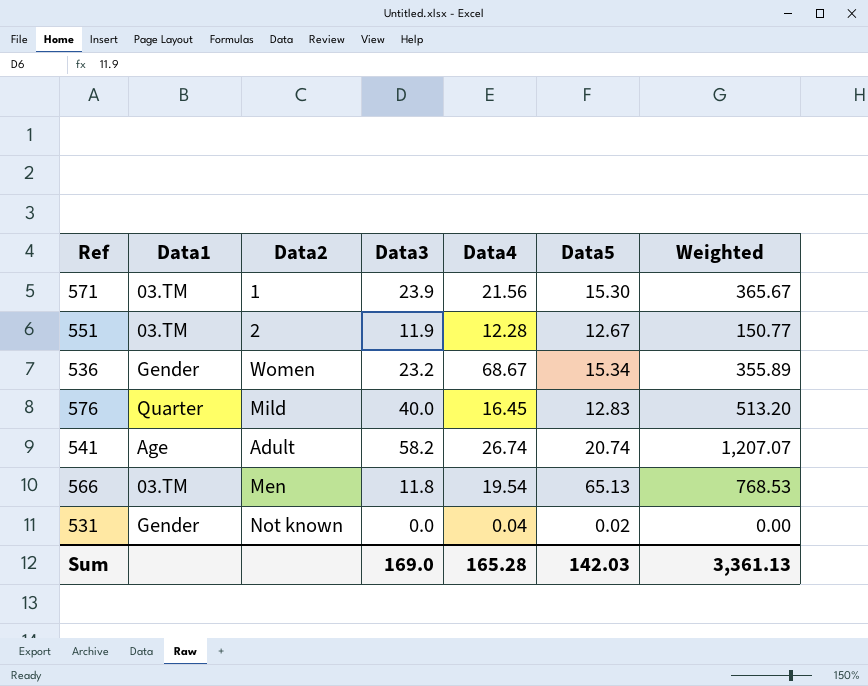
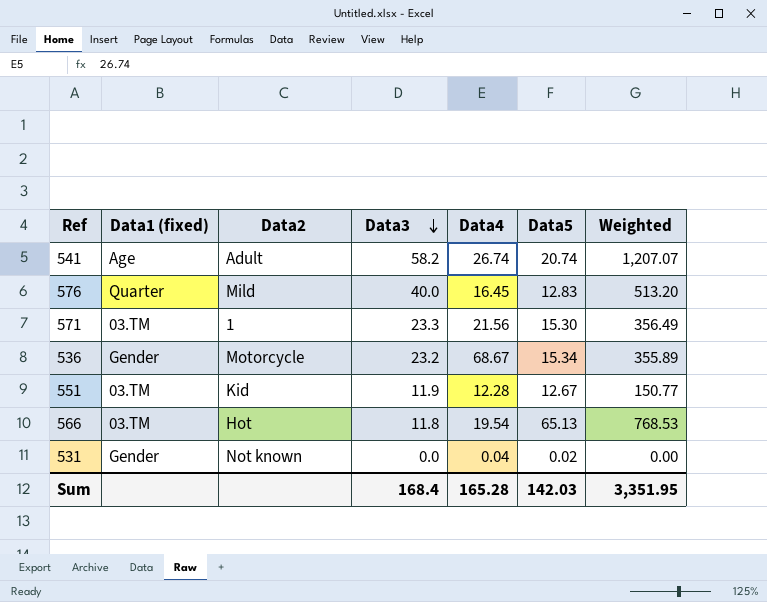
row order: none -> Data3 descending
column name: Data1 -> Data1 (fixed)
571 | Data3: 23.9 -> 23.3
571 | Weighted: 365.67 -> 356.49
536 | Data2: Women -> Motorcycle
551 | Data2: 2 -> Kid
566 | Data2: Men -> Hot
Sum | Data3: 169.0 -> 168.4
Sum | Weighted: 3,361.13 -> 3,351.95

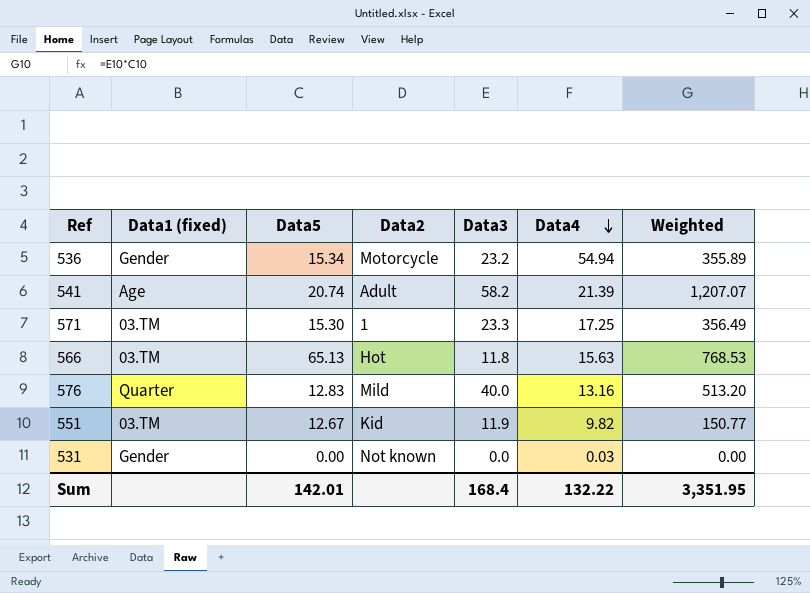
row order: Data3 descending -> Data4 descending
column Data5 | position: 6 -> 3
536 | Data4: 68.67 -> 54.94
541 | Data4: 26.74 -> 21.39
571 | Data4: 21.56 -> 17.25
566 | Data4: 19.54 -> 15.63
576 | Data4: 16.45 -> 13.16
551 | Data4: 12.28 -> 9.82
531 | Data5: 0.02 -> 0.00
531 | Data4: 0.04 -> 0.03
Sum | Data5: 142.03 -> 142.01
Sum | Data4: 165.28 -> 132.22

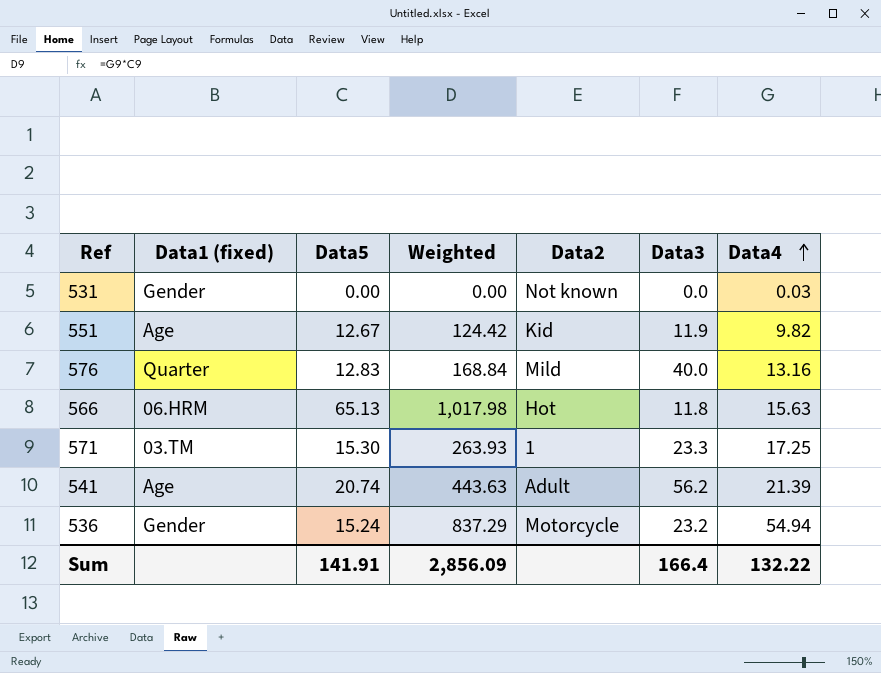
row order: Data4 descending -> Data4 ascending
column Weighted | formula: [Data5] * [Data3] -> [Data5] * [Data4]
column Weighted | position: 7 -> 4
551 | Data1 (fixed): 03.TM -> Age
566 | Data1 (fixed): 03.TM -> 06.HRM
541 | Data3: 58.2 -> 56.2
536 | Data5: 15.34 -> 15.24
Sum | Data5: 142.01 -> 141.91
Sum | Weighted: 3,351.95 -> 2,856.09
Sum | Data3: 168.4 -> 166.4

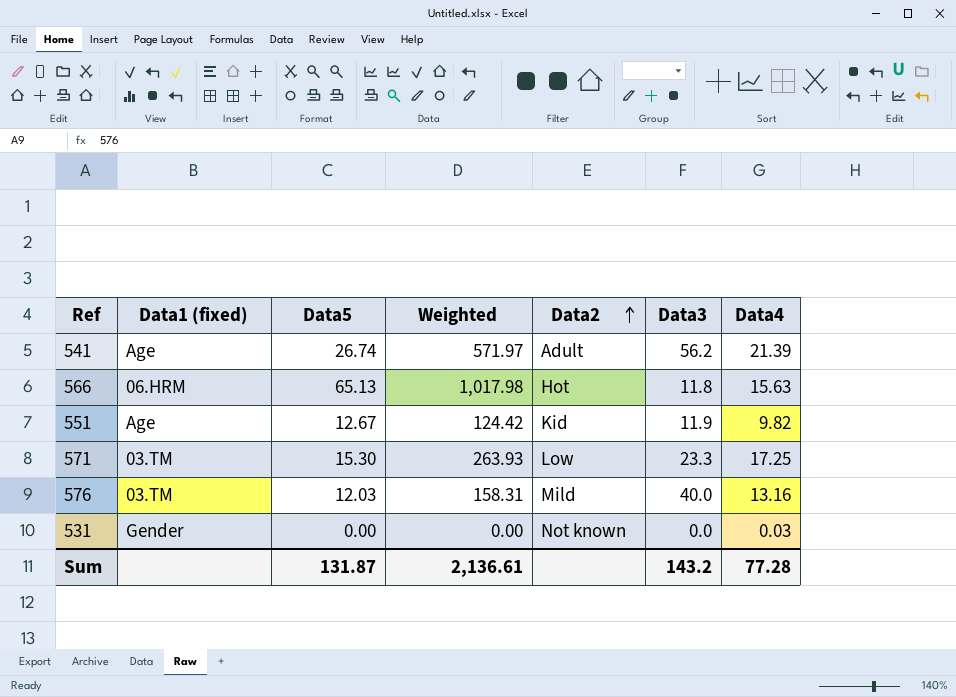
row order: Data4 ascending -> Data2 ascending
row 536: Gender | 15.24 | 837.29 | Motorcycle | 23.2 | 54.94 -> none
541 | Data5: 20.74 -> 26.74
541 | Weighted: 443.63 -> 571.97
571 | Data2: 1 -> Low
576 | Data1 (fixed): Quarter -> 03.TM
576 | Data5: 12.83 -> 12.03
576 | Weighted: 168.84 -> 158.31
Sum | Data5: 141.91 -> 131.87
Sum | Weighted: 2,856.09 -> 2,136.61
Sum | Data3: 166.4 -> 143.2
Sum | Data4: 132.22 -> 77.28

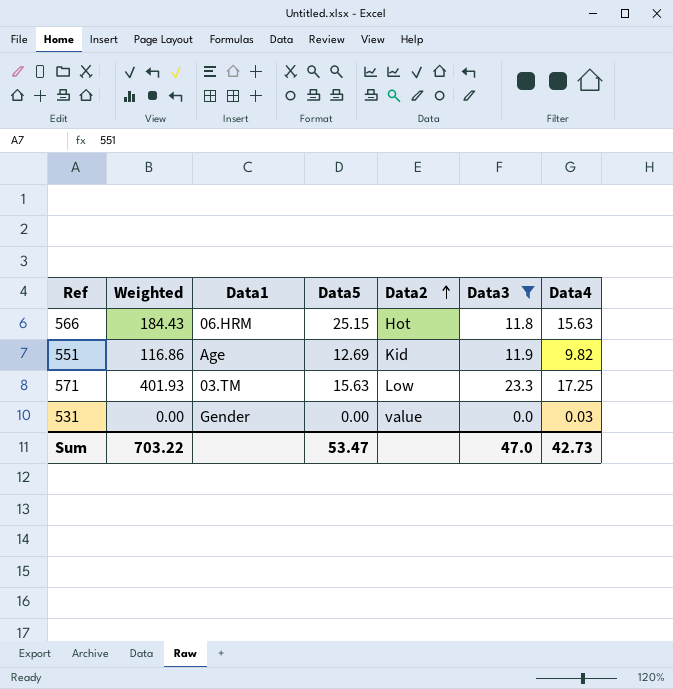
filter: none -> Data3 <= 23.3
column Weighted | formula: [Data5] * [Data4] -> [Data3] * [Data4]
column Weighted | position: 4 -> 2
column name: Data1 (fixed) -> Data1
566 | Data5: 65.13 -> 25.15
551 | Data5: 12.67 -> 12.69
571 | Data5: 15.30 -> 15.63
531 | Data2: Not known -> value
Sum | Weighted: 2,136.61 -> 703.22
Sum | Data5: 131.87 -> 53.47
Sum | Data3: 143.2 -> 47.0
Sum | Data4: 77.28 -> 42.73

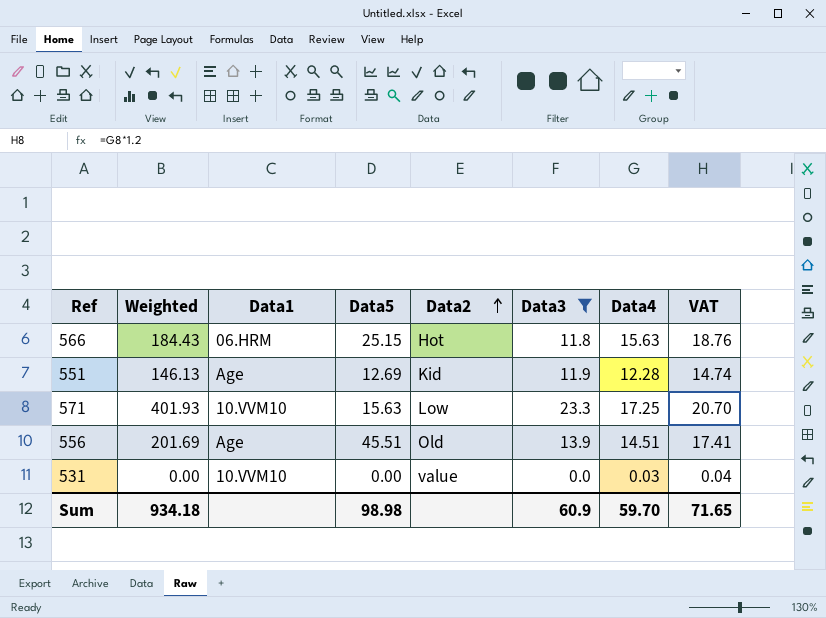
column VAT | formula: none -> [Data4] * 1.2
551 | Weighted: 116.86 -> 146.13
551 | Data4: 9.82 -> 12.28
571 | Data1: 03.TM -> 10.VVM10
row 556: none -> 201.69 | Age | 45.51 | Old | 13.9 | 14.51 | 17.41
531 | Data1: Gender -> 10.VVM10
Sum | Weighted: 703.22 -> 934.18
Sum | Data5: 53.47 -> 98.98
Sum | Data3: 47.0 -> 60.9
Sum | Data4: 42.73 -> 59.70

